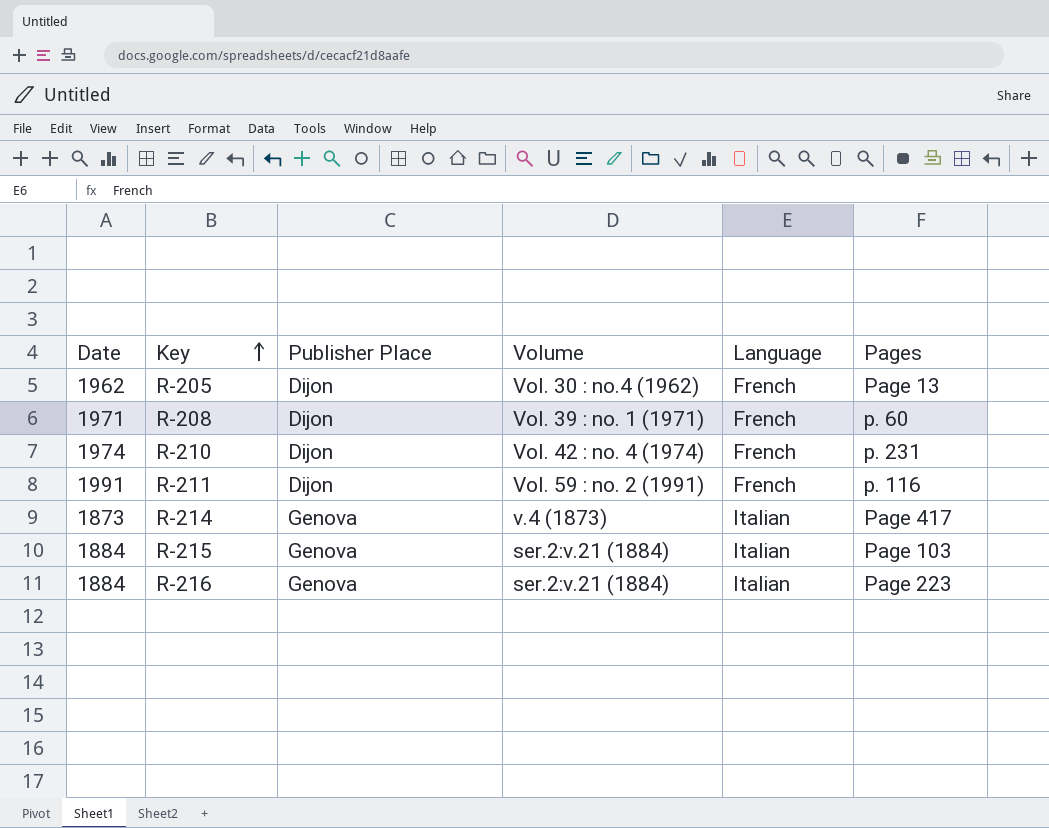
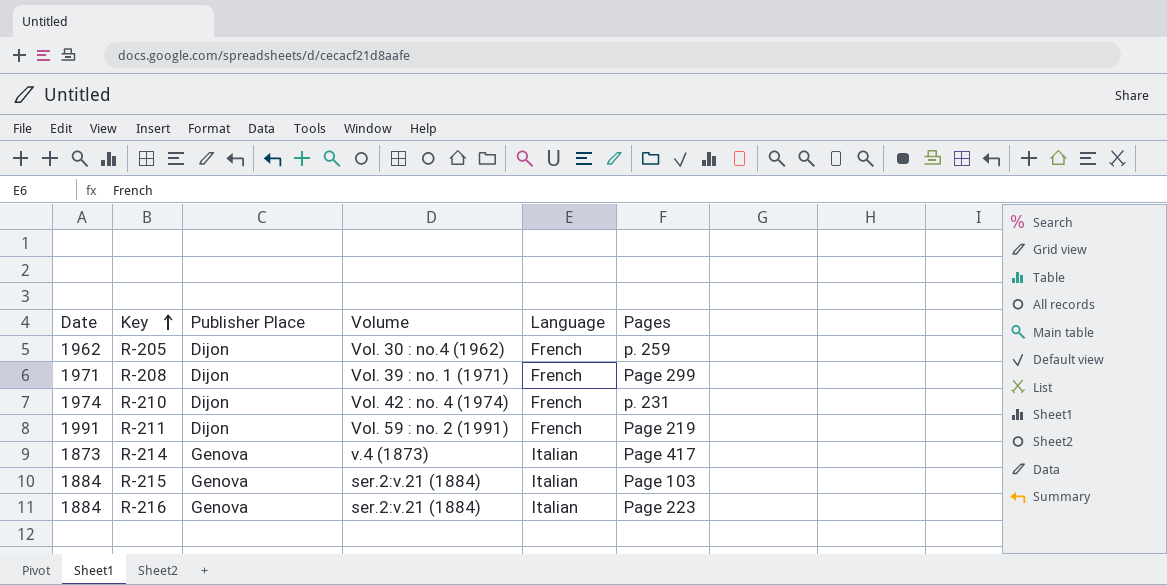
R-205 | Pages: Page 13 -> p. 259
R-208 | Pages: p. 60 -> Page 299
R-211 | Pages: p. 116 -> Page 219

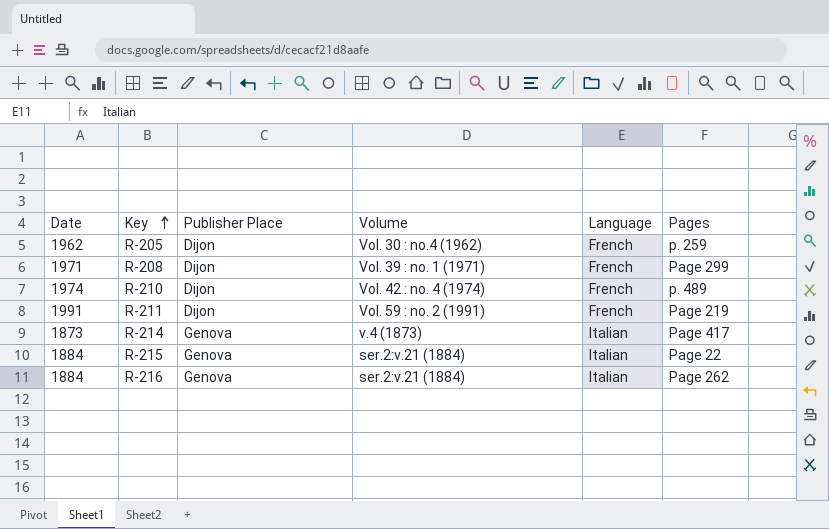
R-210 | Pages: p. 231 -> p. 489
R-215 | Pages: Page 103 -> Page 22
R-216 | Pages: Page 223 -> Page 262

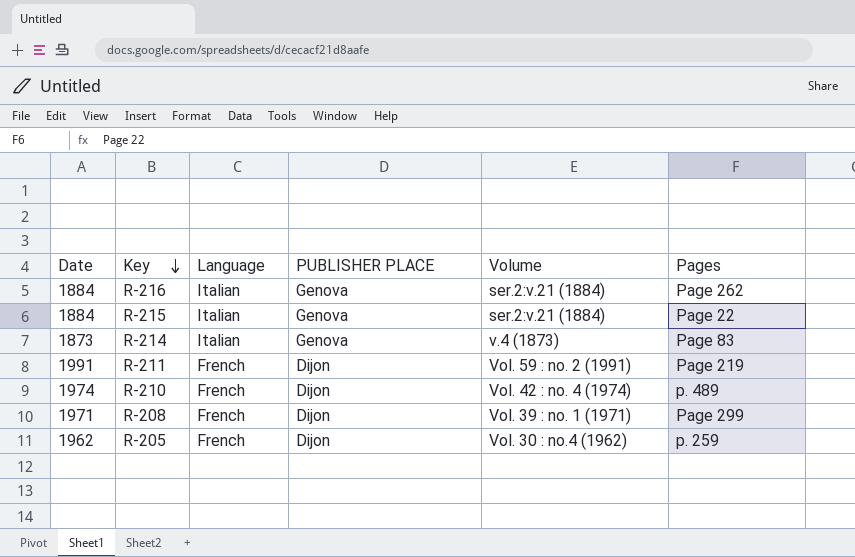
row order: Key ascending -> Key descending
column Language | position: 5 -> 3
column name: Publisher Place -> PUBLISHER PLACE
R-214 | Pages: Page 417 -> Page 83

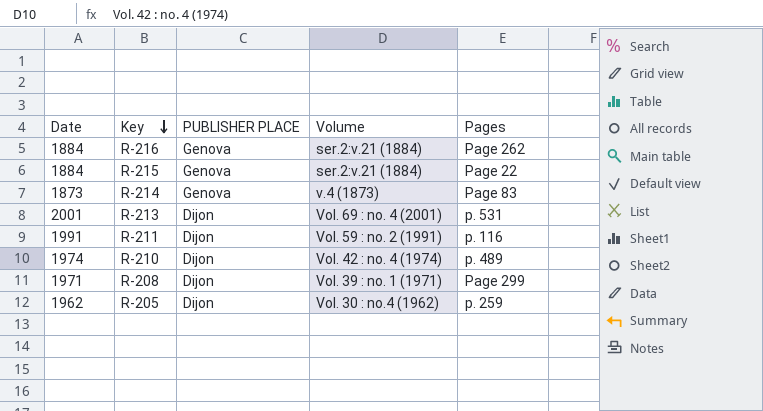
column Language | position: 3 -> none
row R-213: none -> 2001 | Dijon | Vol. 69 : no. 4 (2001) | p. 531
R-211 | Pages: Page 219 -> p. 116

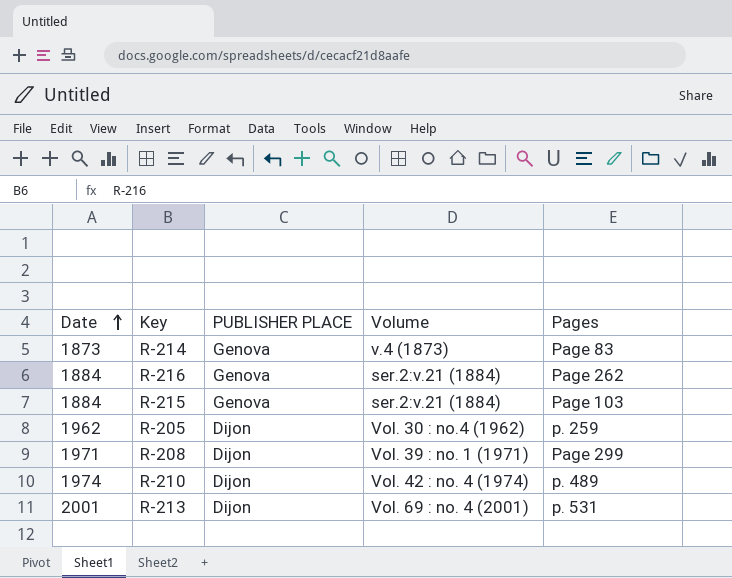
row order: Key descending -> Date ascending
row R-211: 1991 | Dijon | Vol. 59 : no. 2 (1991) | p. 116 -> none
R-215 | Pages: Page 22 -> Page 103

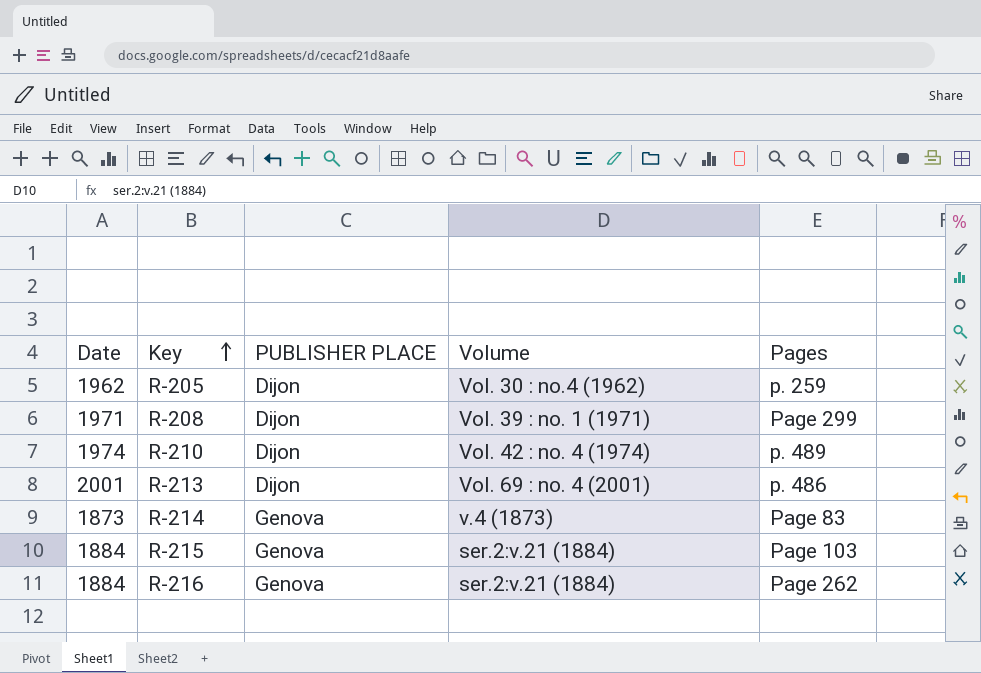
row order: Date ascending -> Key ascending
R-213 | Pages: p. 531 -> p. 486

